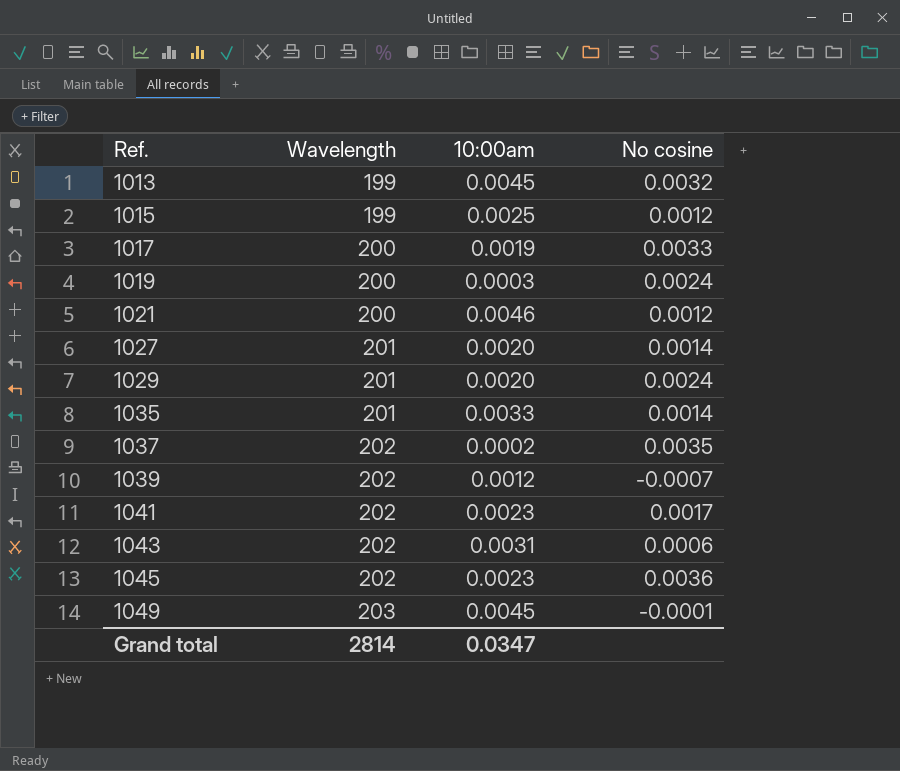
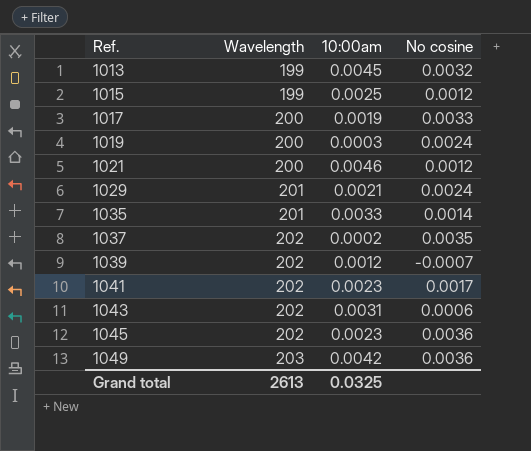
row 1027: 201 | 0.0020 | 0.0014 -> none
1029 | 10:00am: 0.0020 -> 0.0021
1049 | 10:00am: 0.0045 -> 0.0042
1049 | No cosine: -0.0001 -> 0.0036
Grand total | Wavelength: 2814 -> 2613
Grand total | 10:00am: 0.0347 -> 0.0325

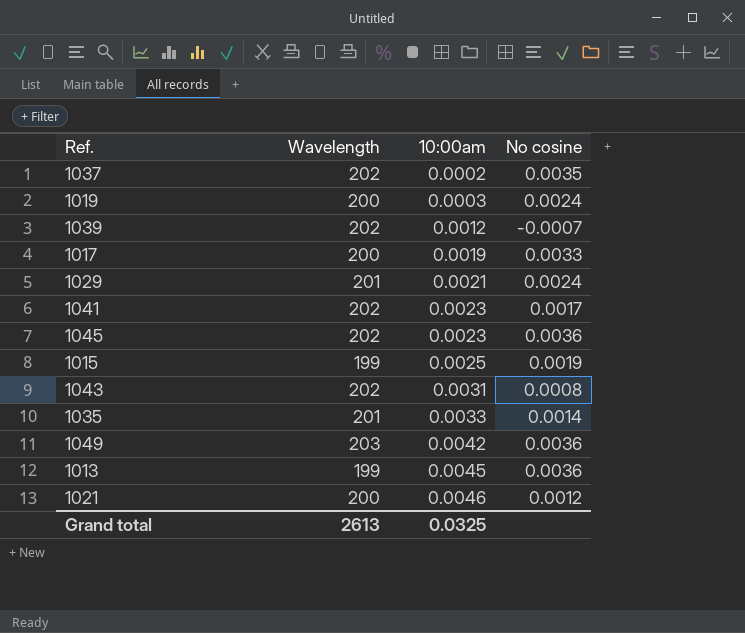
row order: Ref. ascending -> 10:00am ascending
1015 | No cosine: 0.0012 -> 0.0019
1043 | No cosine: 0.0006 -> 0.0008
1013 | No cosine: 0.0032 -> 0.0036

